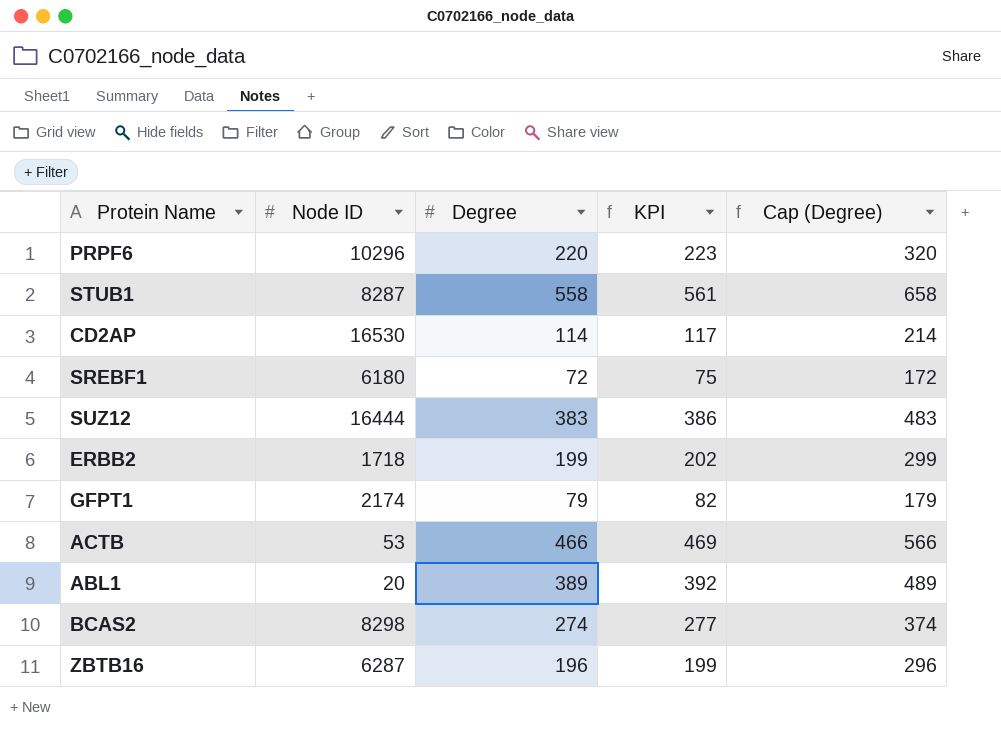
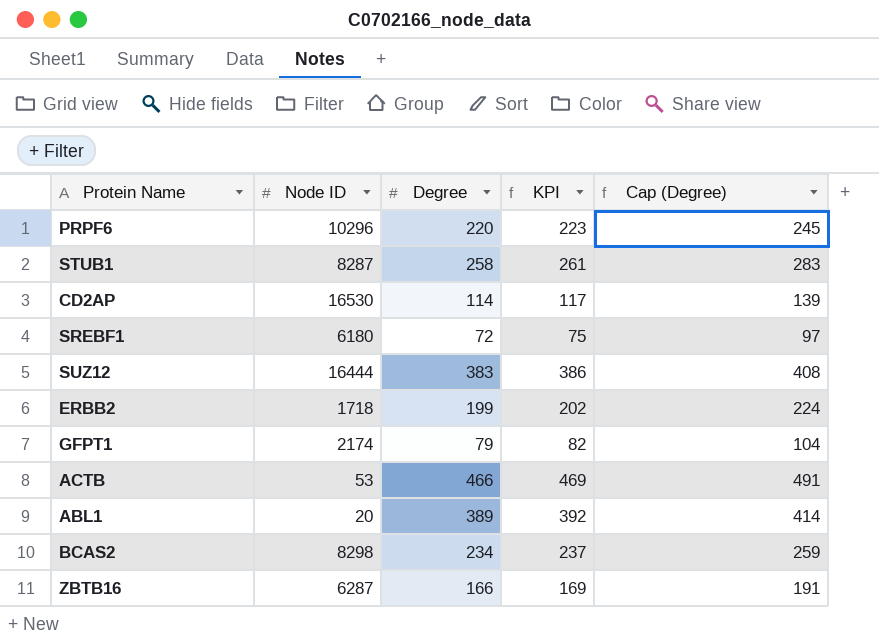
column Cap (Degree) | formula: [Degree] + 100 -> [Degree] + 25
STUB1 | Degree: 558 -> 258
STUB1 | KPI: 561 -> 261
BCAS2 | Degree: 274 -> 234
BCAS2 | KPI: 277 -> 237
ZBTB16 | Degree: 196 -> 166
ZBTB16 | KPI: 199 -> 169

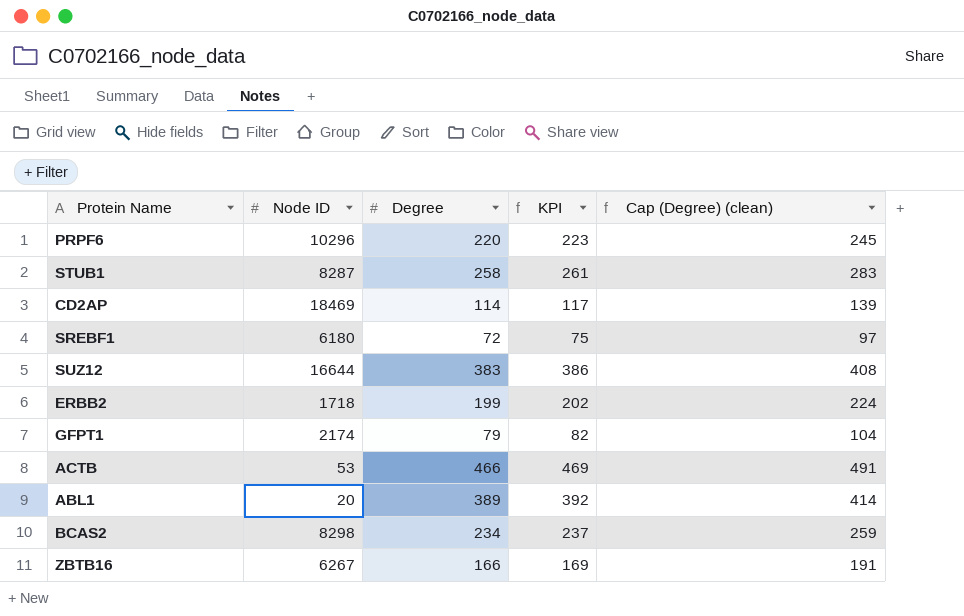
column name: Cap (Degree) -> Cap (Degree) (clean)
CD2AP | Node ID: 16530 -> 18469
SUZ12 | Node ID: 16444 -> 16644
ZBTB16 | Node ID: 6287 -> 6267

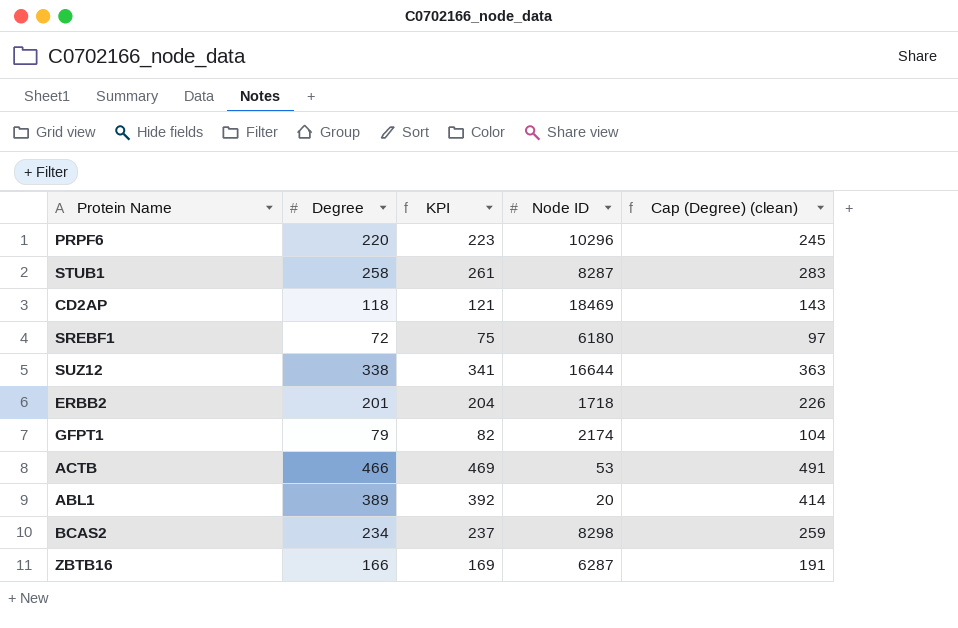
column Node ID | position: 2 -> 4
CD2AP | Degree: 114 -> 118
CD2AP | KPI: 117 -> 121
CD2AP | Cap (Degree) (clean): 139 -> 143
SUZ12 | Degree: 383 -> 338
SUZ12 | KPI: 386 -> 341
SUZ12 | Cap (Degree) (clean): 408 -> 363
ERBB2 | Degree: 199 -> 201
ERBB2 | KPI: 202 -> 204
ERBB2 | Cap (Degree) (clean): 224 -> 226
ZBTB16 | Node ID: 6267 -> 6287

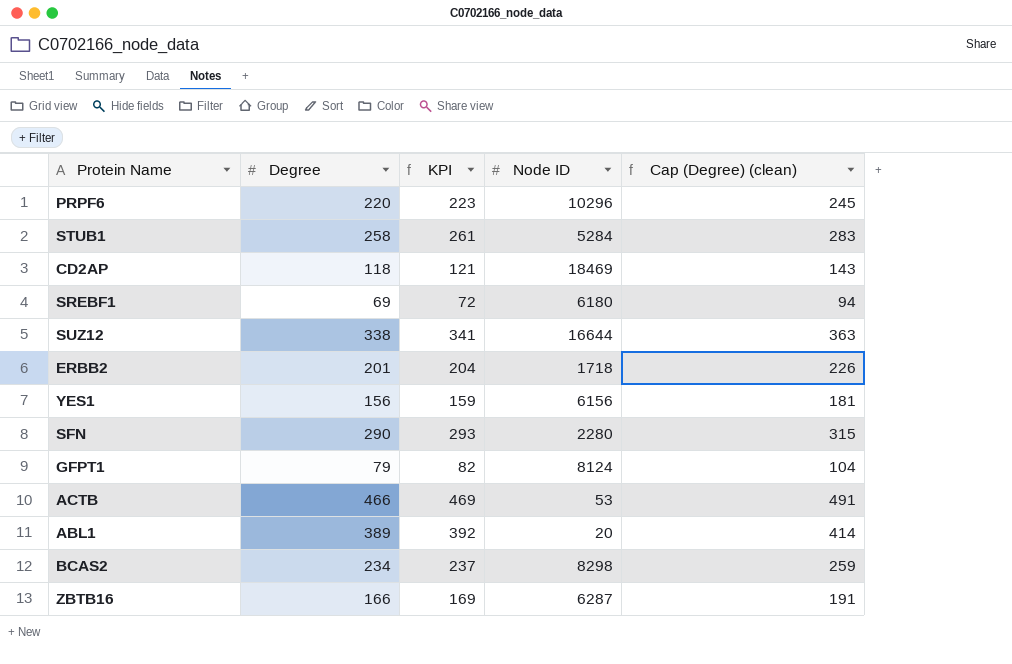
STUB1 | Node ID: 8287 -> 5284
SREBF1 | Degree: 72 -> 69
SREBF1 | KPI: 75 -> 72
SREBF1 | Cap (Degree) (clean): 97 -> 94
row YES1: none -> 156 | 159 | 6156 | 181
row SFN: none -> 290 | 293 | 2280 | 315
GFPT1 | Node ID: 2174 -> 8124

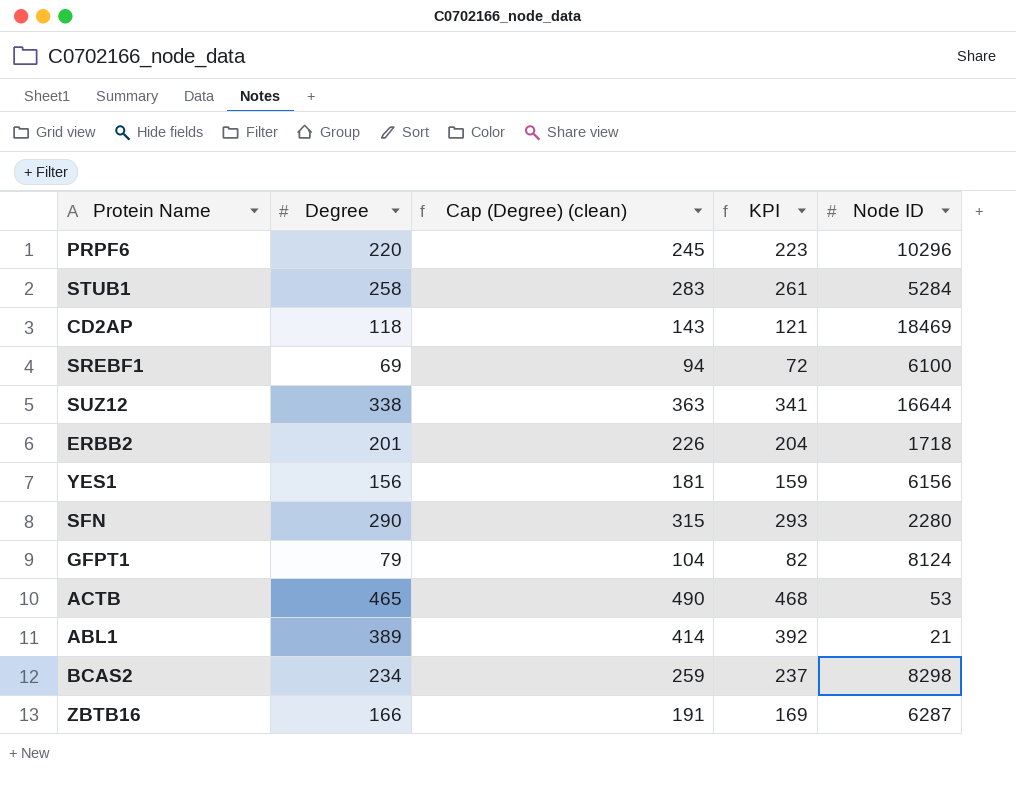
column Cap (Degree) (clean) | position: 5 -> 3
SREBF1 | Node ID: 6180 -> 6100
ACTB | Degree: 466 -> 465
ACTB | Cap (Degree) (clean): 491 -> 490
ACTB | KPI: 469 -> 468
ABL1 | Node ID: 20 -> 21

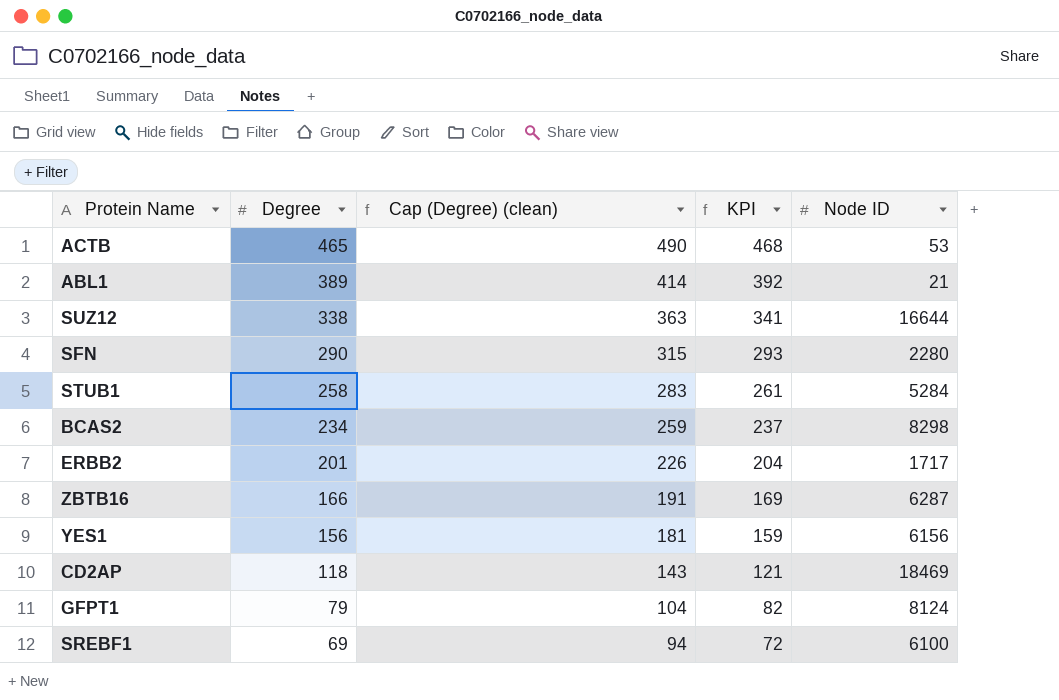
row order: none -> Degree descending
row PRPF6: 220 | 245 | 223 | 10296 -> none
ERBB2 | Node ID: 1718 -> 1717

